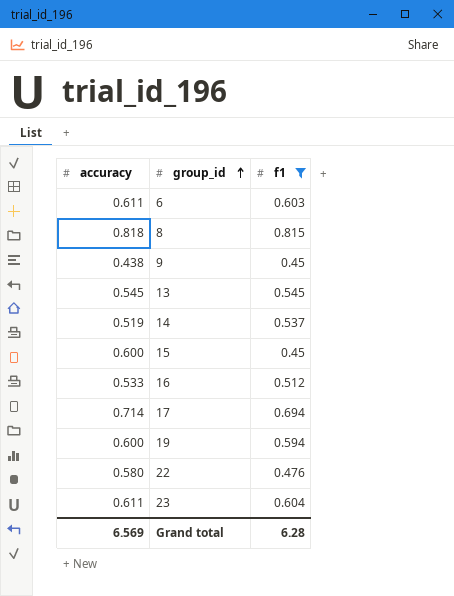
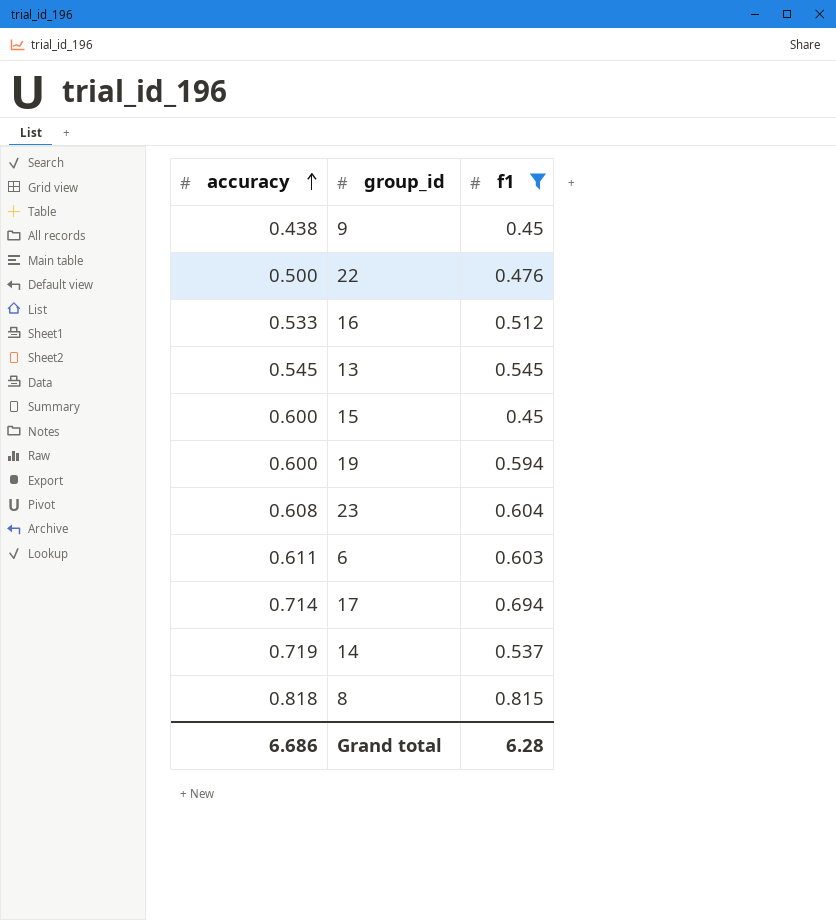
row order: group_id ascending -> accuracy ascending
22 | accuracy: 0.580 -> 0.500
23 | accuracy: 0.611 -> 0.608
14 | accuracy: 0.519 -> 0.719
Grand total | accuracy: 6.569 -> 6.686

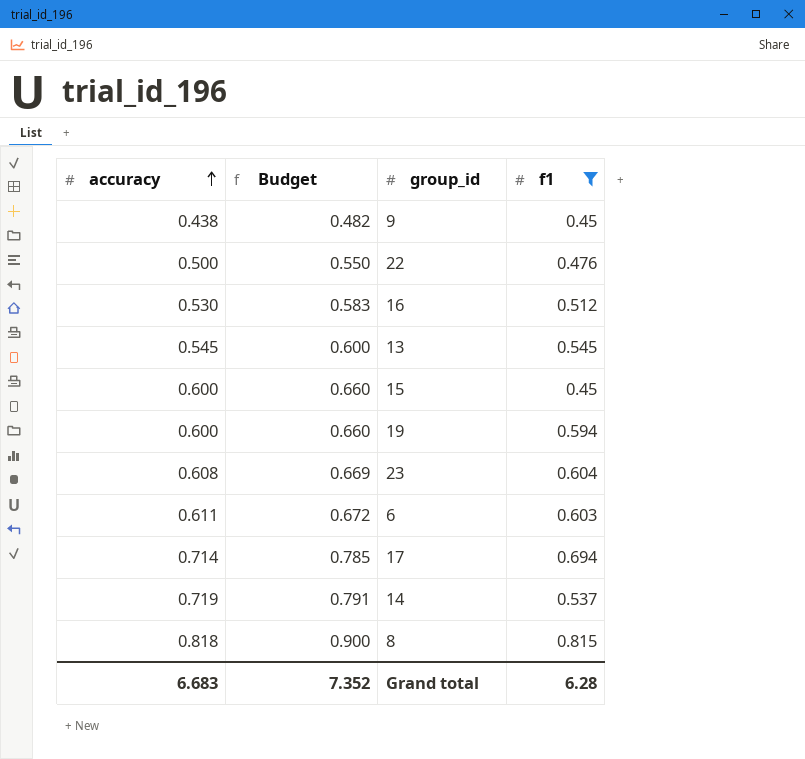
column Budget | formula: none -> [accuracy] * 1.1
16 | accuracy: 0.533 -> 0.530
Grand total | accuracy: 6.686 -> 6.683

